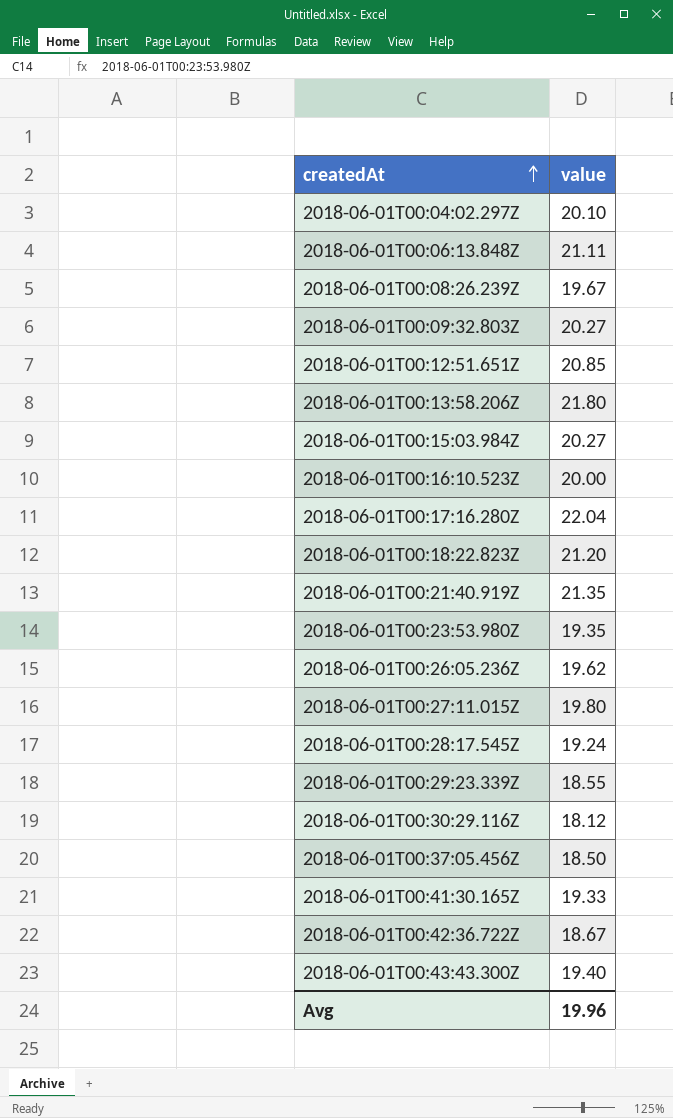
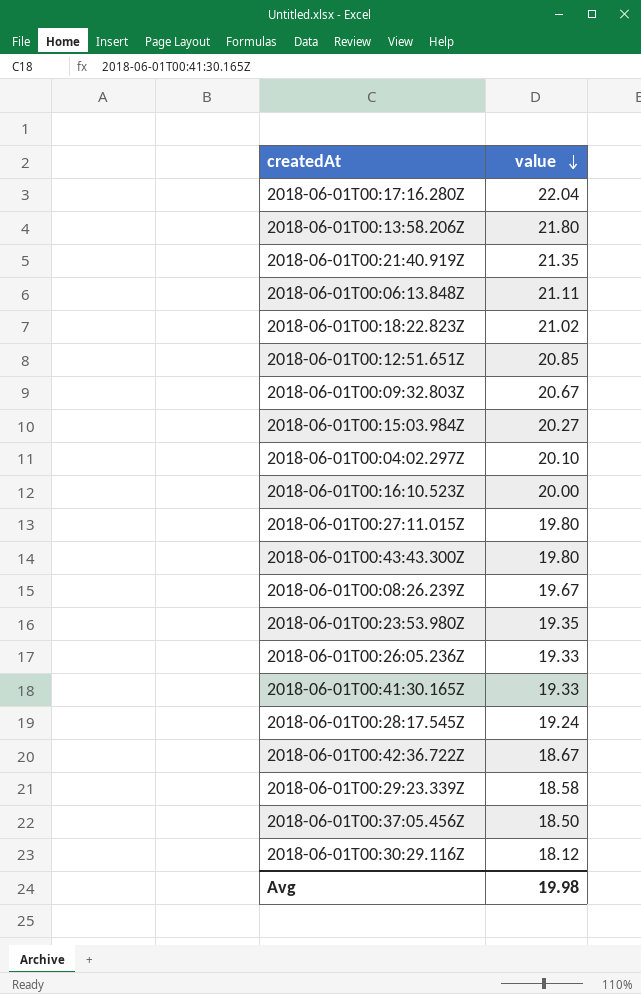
row order: createdAt ascending -> value descending
2018-06-01T00:18:22.823Z | value: 21.20 -> 21.02
2018-06-01T00:09:32.803Z | value: 20.27 -> 20.67
2018-06-01T00:43:43.300Z | value: 19.40 -> 19.80
2018-06-01T00:26:05.236Z | value: 19.62 -> 19.33
2018-06-01T00:29:23.339Z | value: 18.55 -> 18.58
Avg | value: 19.96 -> 19.98

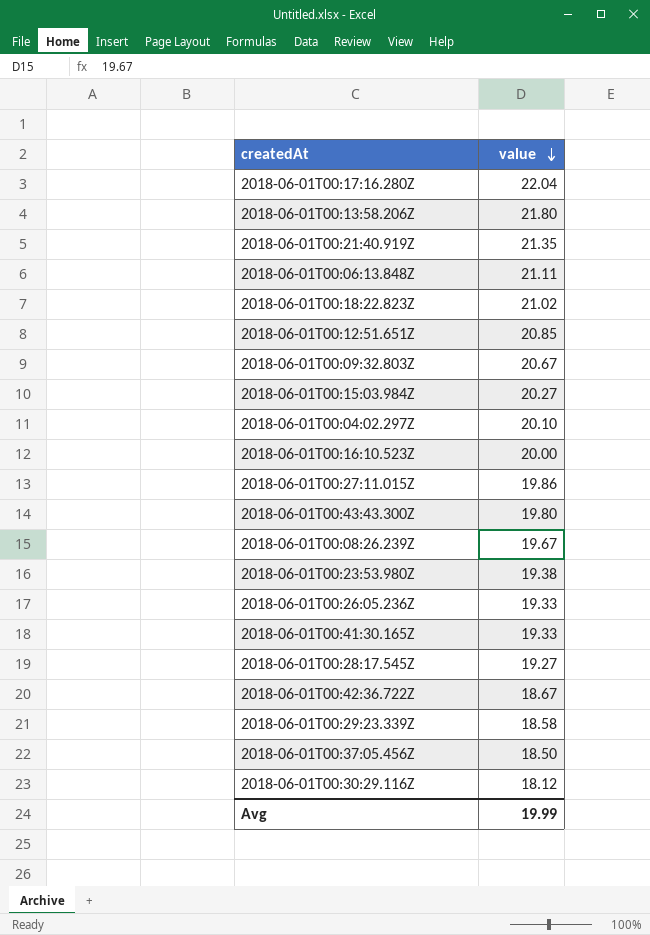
2018-06-01T00:27:11.015Z | value: 19.80 -> 19.86
2018-06-01T00:23:53.980Z | value: 19.35 -> 19.38
2018-06-01T00:28:17.545Z | value: 19.24 -> 19.27
Avg | value: 19.98 -> 19.99

